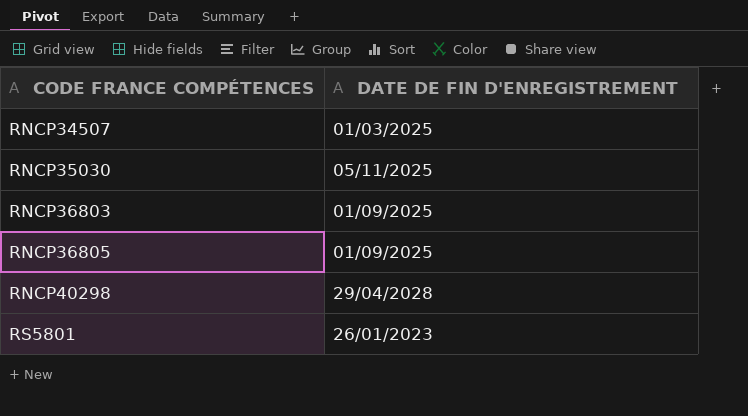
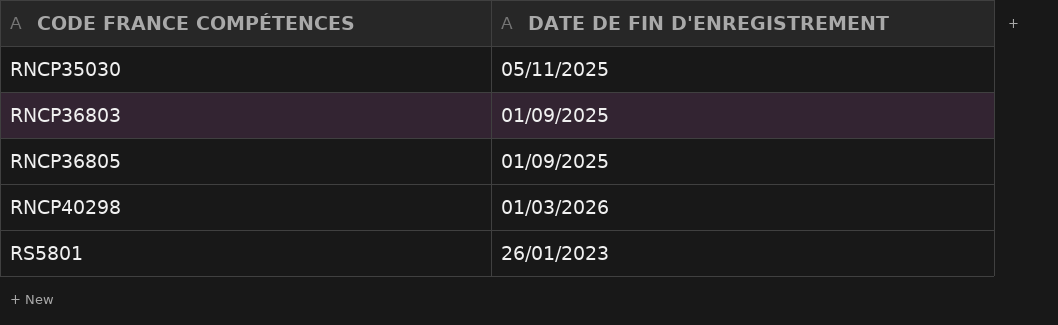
row RNCP34507: 01/03/2025 -> none
RNCP40298 | DATE DE FIN D'ENREGISTREMENT: 29/04/2028 -> 01/03/2026

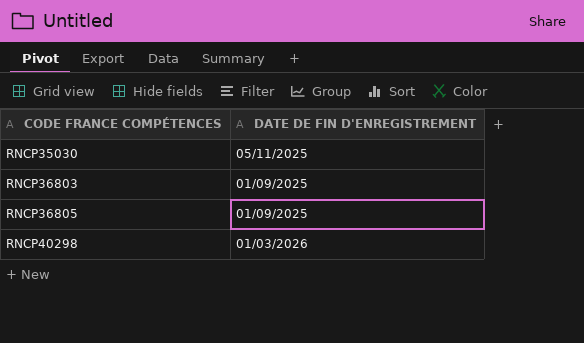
row RS5801: 26/01/2023 -> none

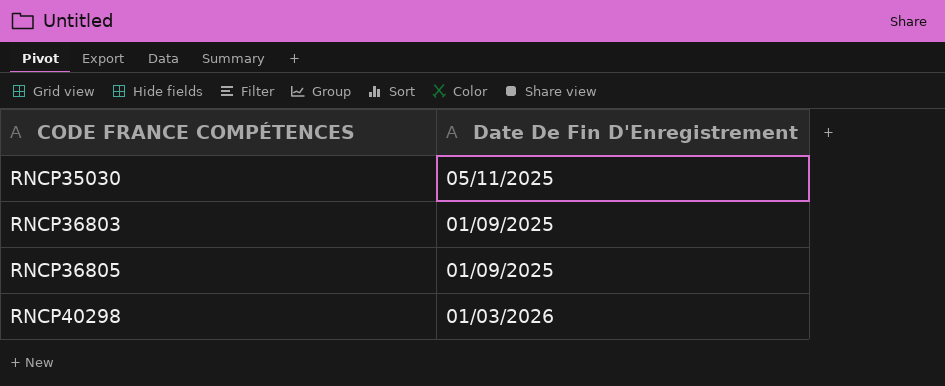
column name: DATE DE FIN D'ENREGISTREMENT -> Date De Fin D'Enregistrement

